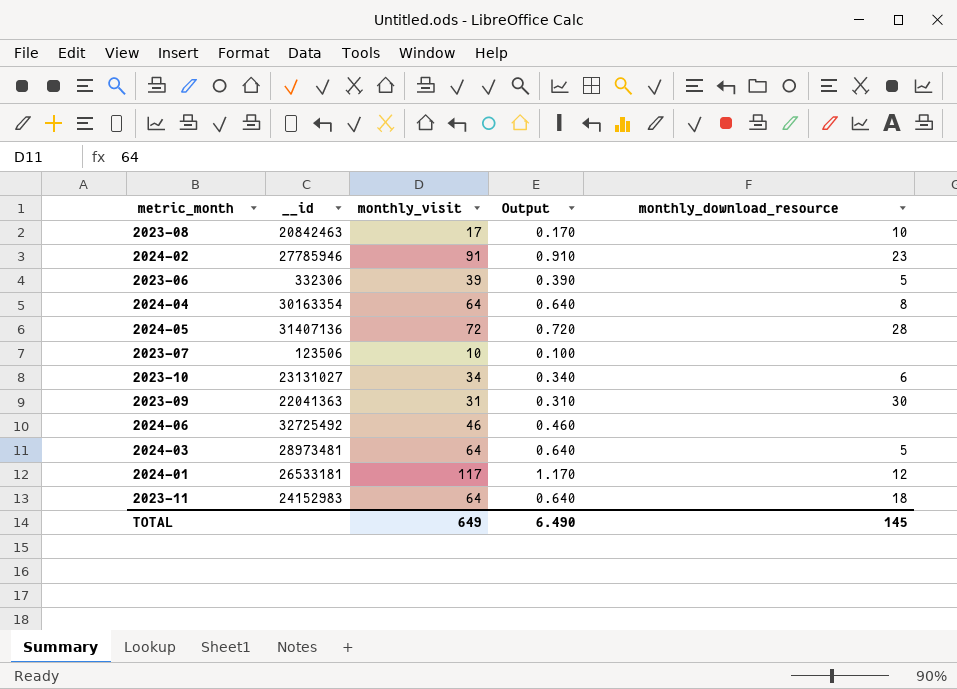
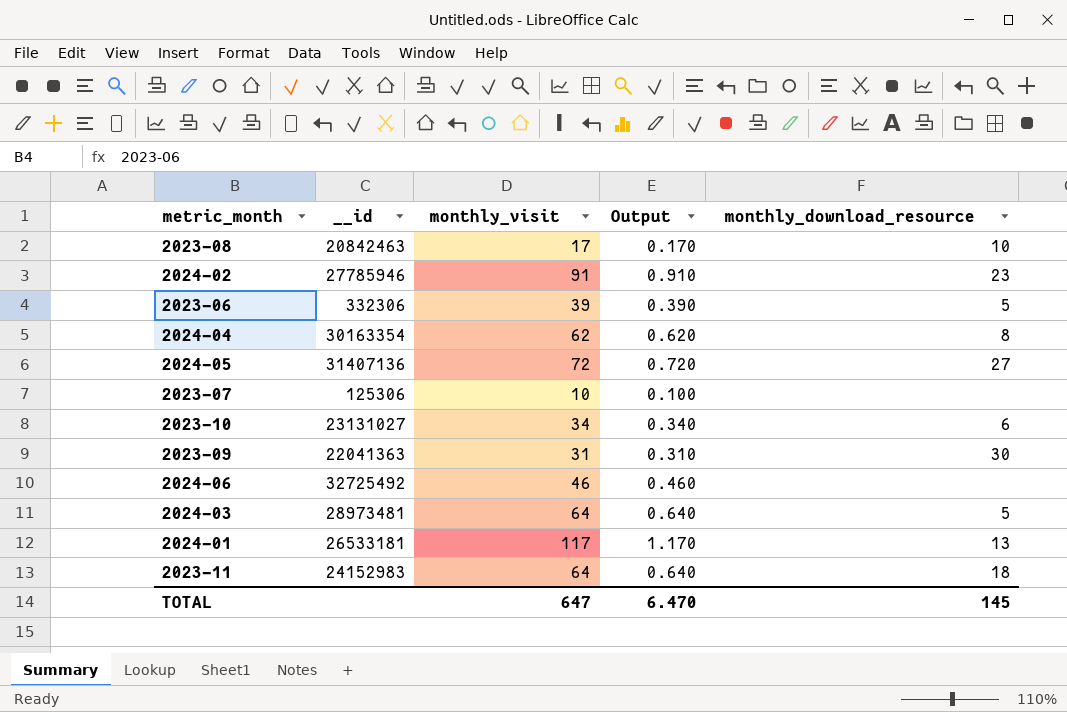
2024-04 | monthly_visit: 64 -> 62
2024-04 | Output: 0.640 -> 0.620
2024-05 | monthly_download_resource: 28 -> 27
2023-07 | __id: 123506 -> 125306
2024-01 | monthly_download_resource: 12 -> 13
TOTAL | monthly_visit: 649 -> 647
TOTAL | Output: 6.490 -> 6.470

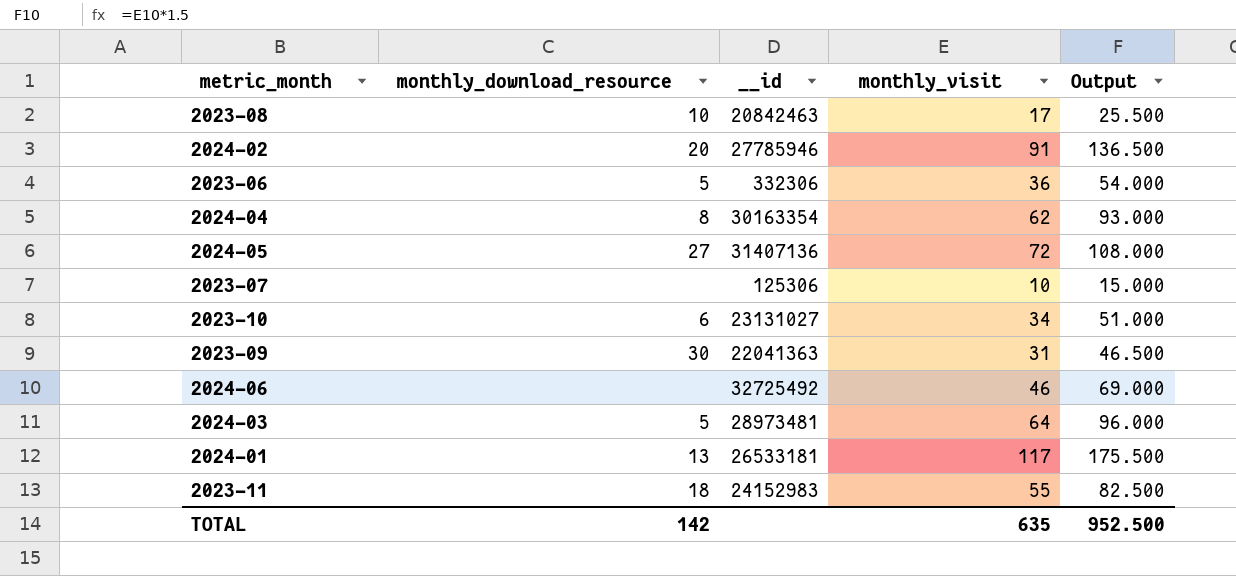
column monthly_download_resource | position: 5 -> 2
column Output | formula: [monthly_visit] * 0.01 -> [monthly_visit] * 1.5
2024-02 | monthly_download_resource: 23 -> 20
2023-06 | monthly_visit: 39 -> 36
2023-11 | monthly_visit: 64 -> 55
TOTAL | monthly_download_resource: 145 -> 142
TOTAL | monthly_visit: 647 -> 635
TOTAL | Output: 6.470 -> 952.500

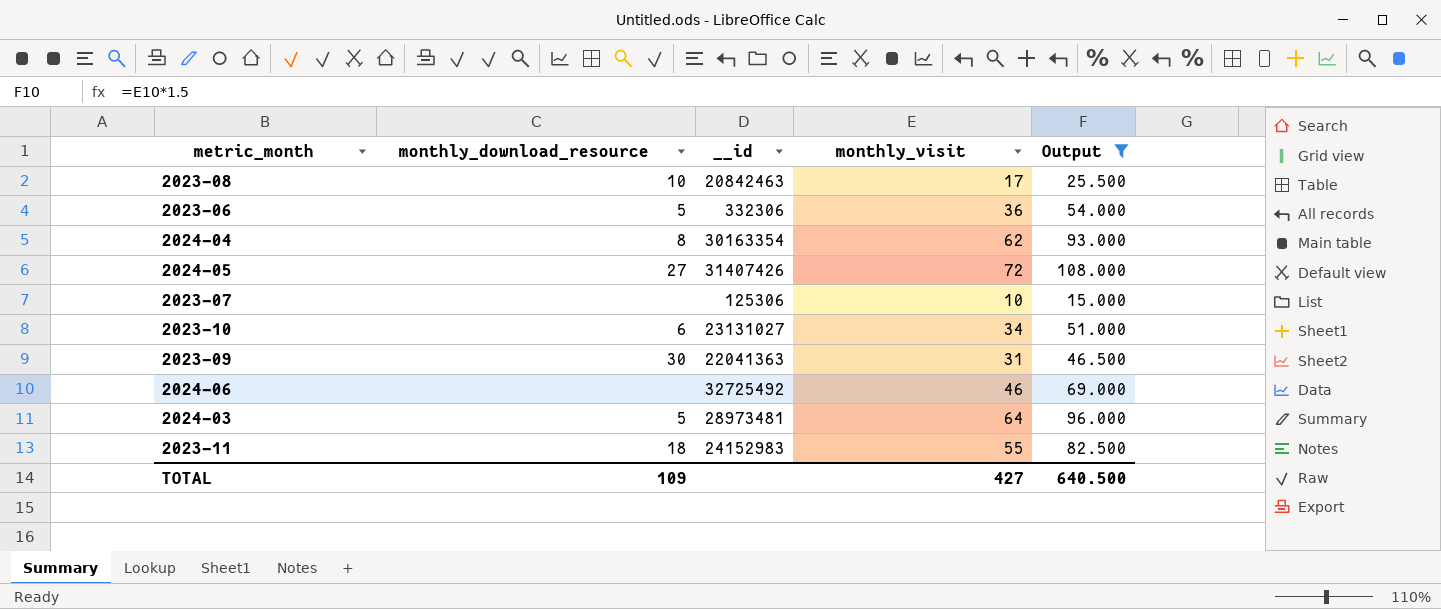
filter: none -> Output <= 108.000
2024-05 | __id: 31407136 -> 31407426
TOTAL | monthly_download_resource: 142 -> 109
TOTAL | monthly_visit: 635 -> 427
TOTAL | Output: 952.500 -> 640.500

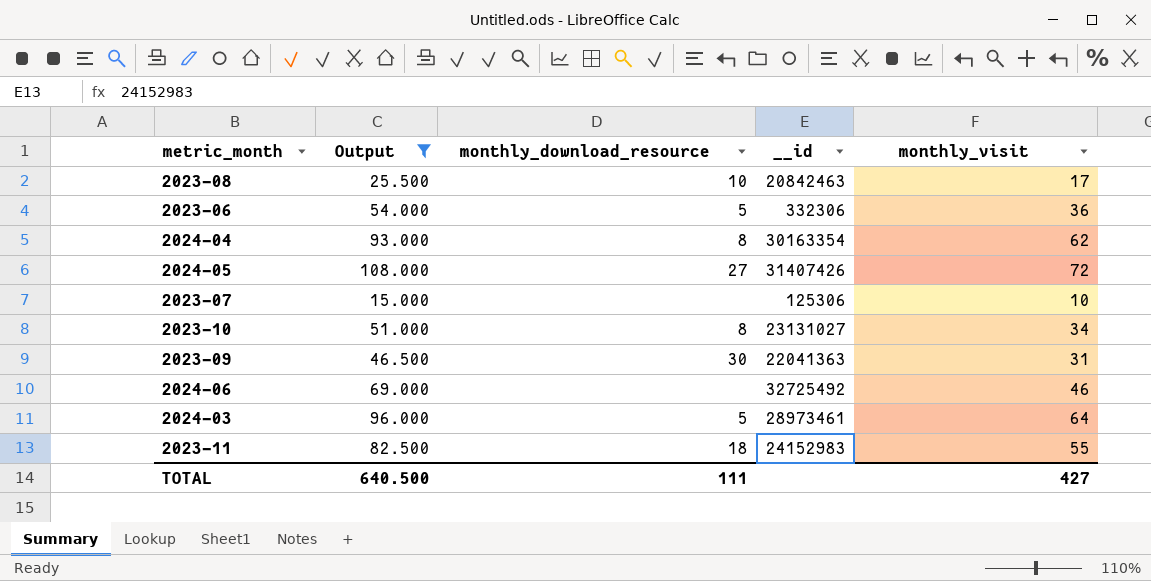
column Output | position: 5 -> 2
2023-10 | monthly_download_resource: 6 -> 8
2024-03 | __id: 28973481 -> 28973461
TOTAL | monthly_download_resource: 109 -> 111

